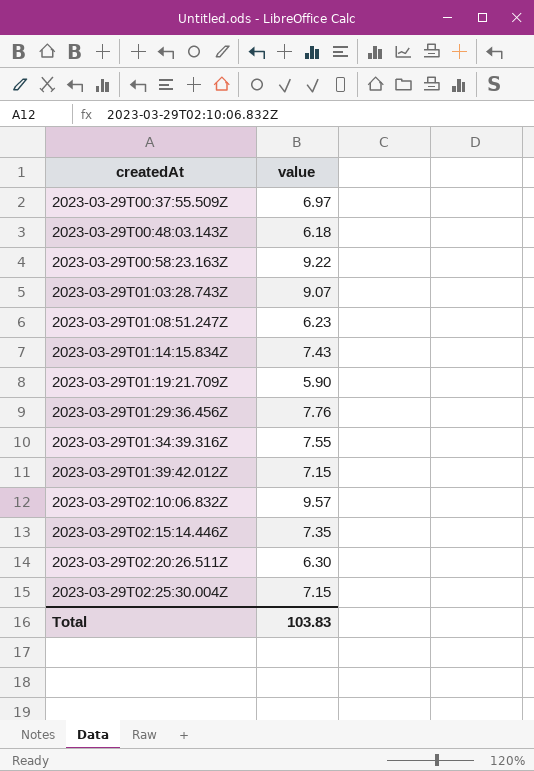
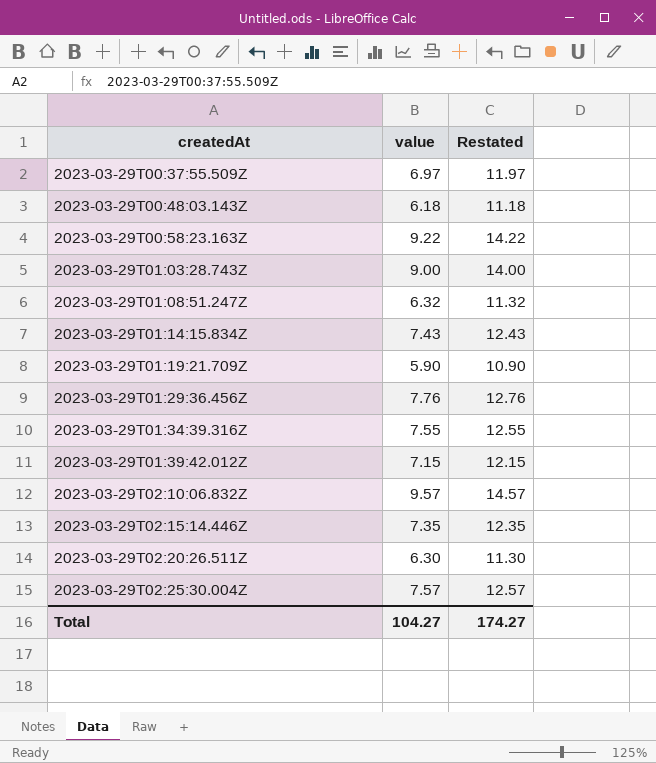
column Restated | formula: none -> [value] + 5
2023-03-29T01:03:28.743Z | value: 9.07 -> 9.00
2023-03-29T01:08:51.247Z | value: 6.23 -> 6.32
2023-03-29T02:25:30.004Z | value: 7.15 -> 7.57
Total | value: 103.83 -> 104.27

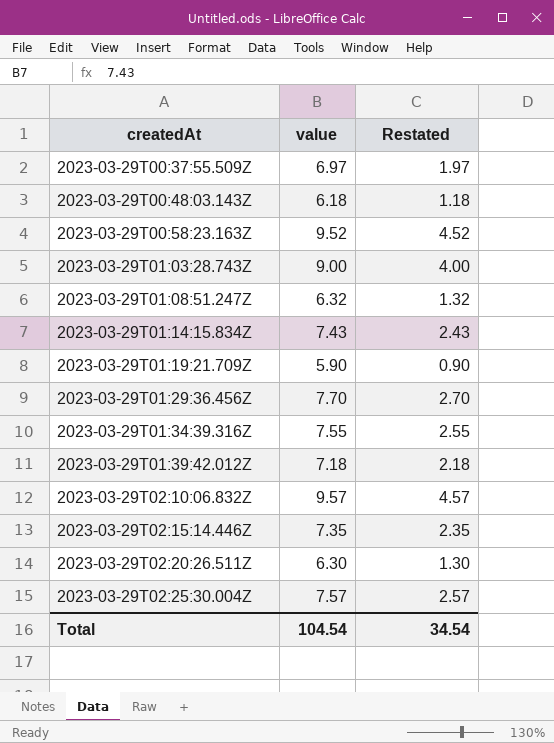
column Restated | formula: [value] + 5 -> [value] - 5
2023-03-29T00:58:23.163Z | value: 9.22 -> 9.52
2023-03-29T01:29:36.456Z | value: 7.76 -> 7.70
2023-03-29T01:39:42.012Z | value: 7.15 -> 7.18
Total | value: 104.27 -> 104.54
Total | Restated: 174.27 -> 34.54

